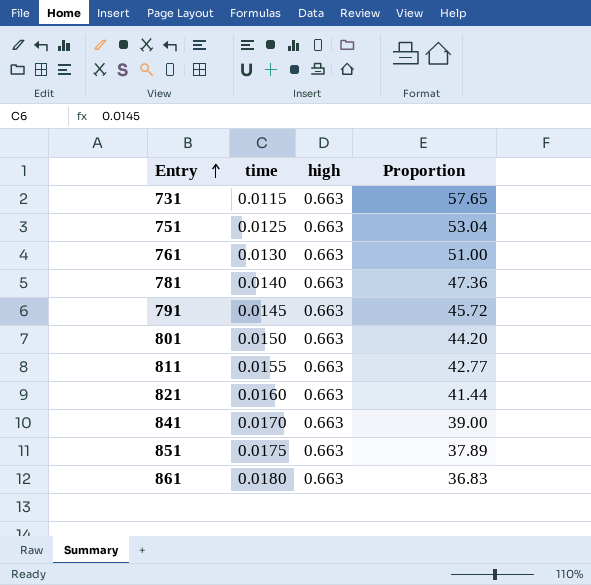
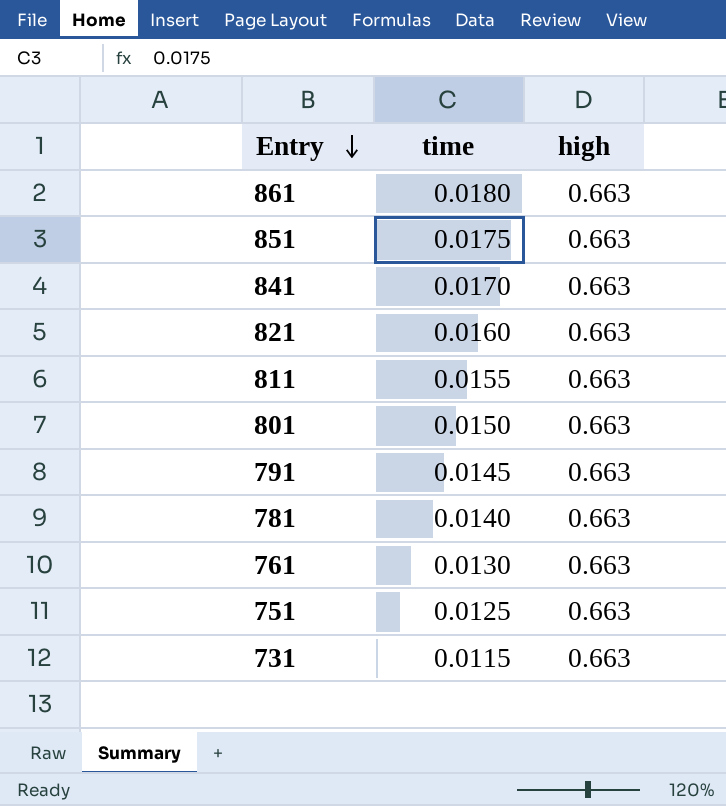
row order: Entry ascending -> Entry descending
column Proportion | formula: [high] / [time] -> none

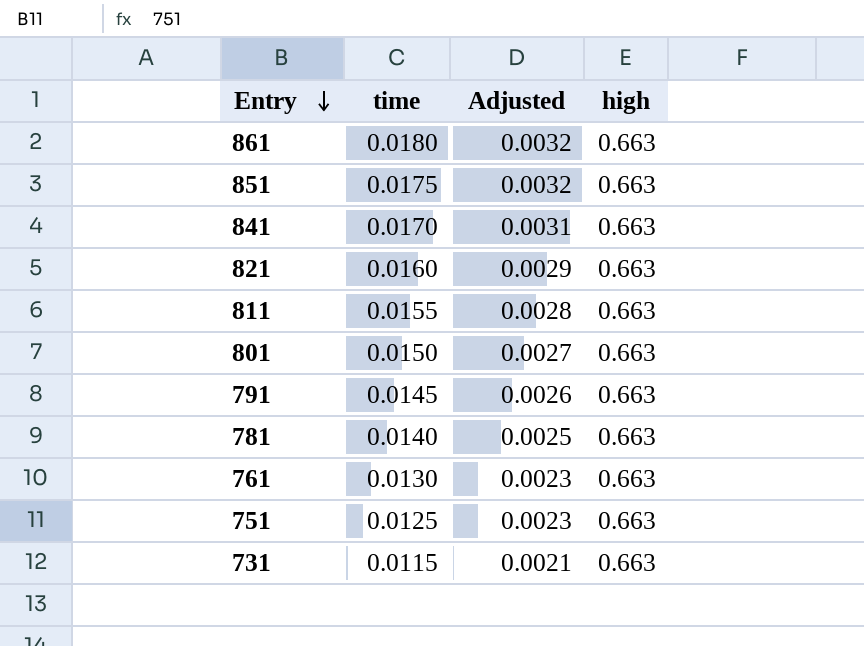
column Adjusted | formula: none -> [time] * 0.18

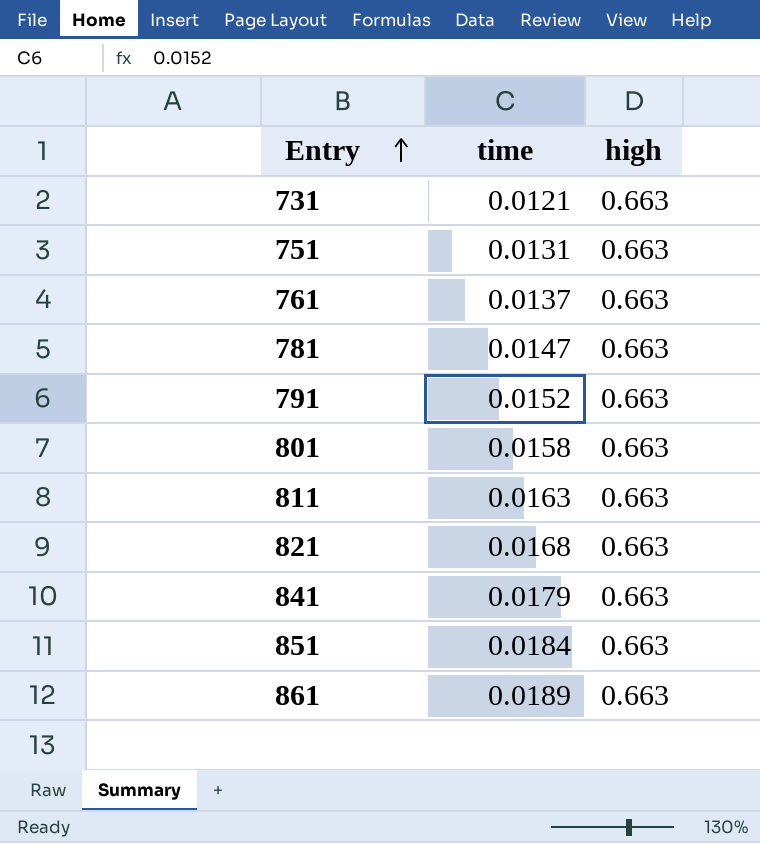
row order: Entry descending -> Entry ascending
column Adjusted | formula: [time] * 0.18 -> none
731 | time: 0.0115 -> 0.0121
751 | time: 0.0125 -> 0.0131
761 | time: 0.0130 -> 0.0137
781 | time: 0.0140 -> 0.0147
791 | time: 0.0145 -> 0.0152
801 | time: 0.0150 -> 0.0158
811 | time: 0.0155 -> 0.0163
821 | time: 0.0160 -> 0.0168
841 | time: 0.0170 -> 0.0179
851 | time: 0.0175 -> 0.0184
861 | time: 0.0180 -> 0.0189

